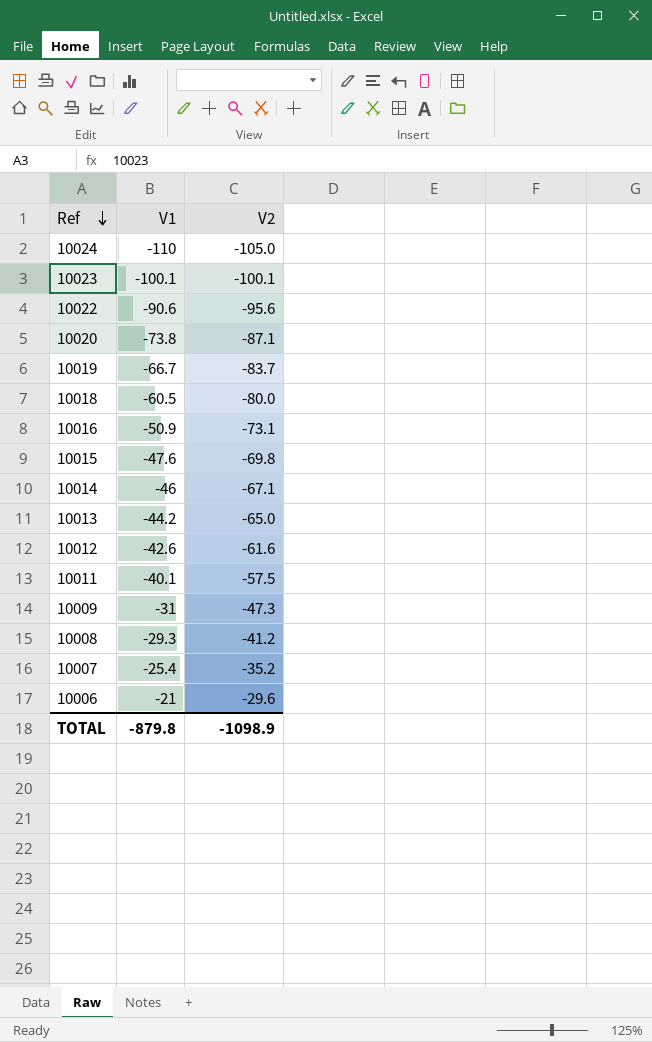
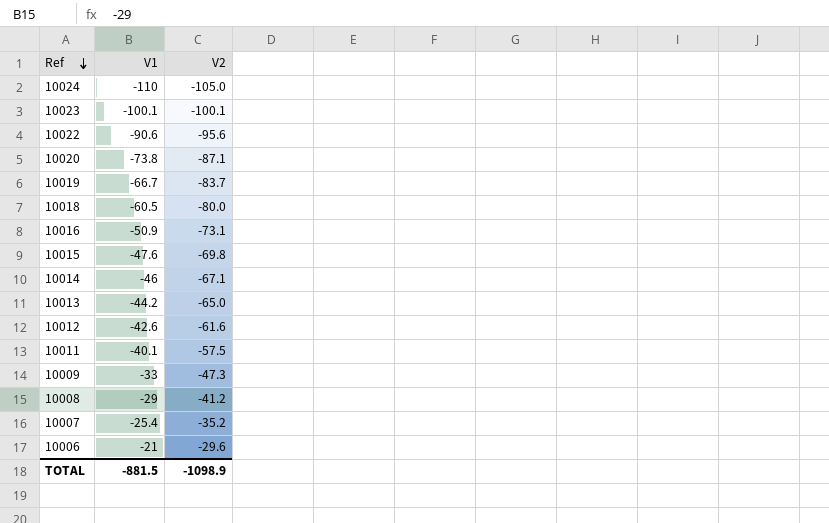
10009 | V1: -31 -> -33
10008 | V1: -29.3 -> -29
TOTAL | V1: -879.8 -> -881.5

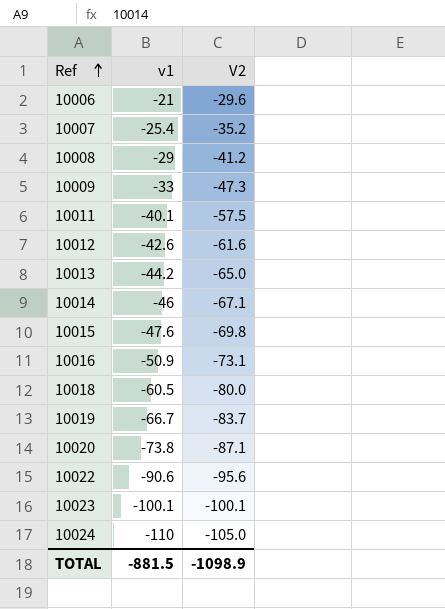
row order: Ref descending -> Ref ascending
column name: V1 -> v1

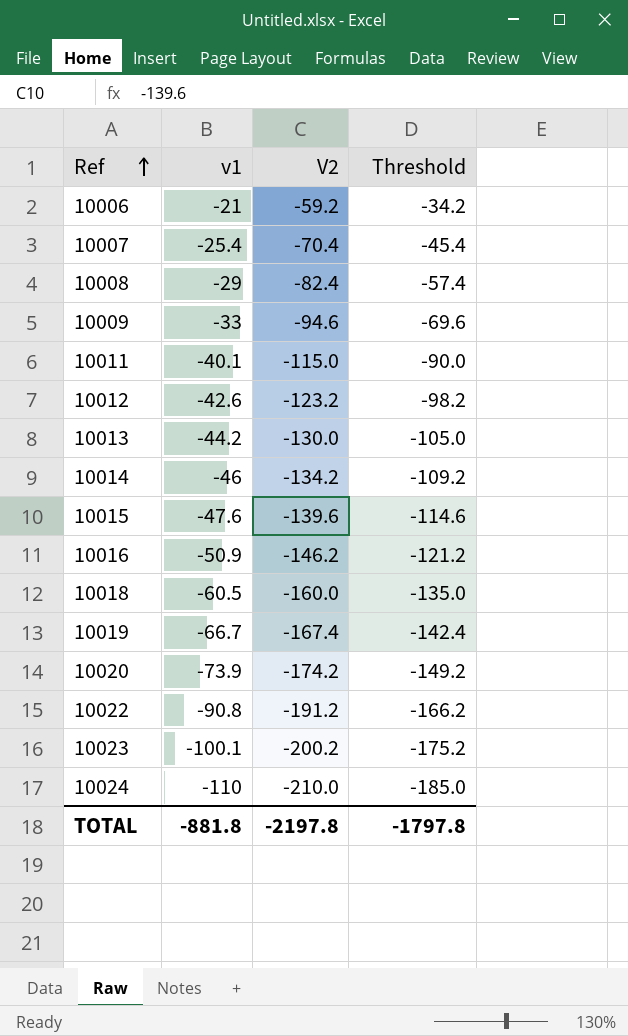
column Threshold | formula: none -> [V2] + 25
10006 | V2: -29.6 -> -59.2
10007 | V2: -35.2 -> -70.4
10008 | V2: -41.2 -> -82.4
10009 | V2: -47.3 -> -94.6
10011 | V2: -57.5 -> -115.0
10012 | V2: -61.6 -> -123.2
10013 | V2: -65.0 -> -130.0
10014 | V2: -67.1 -> -134.2
10015 | V2: -69.8 -> -139.6
10016 | V2: -73.1 -> -146.2
10018 | V2: -80.0 -> -160.0
10019 | V2: -83.7 -> -167.4
10020 | v1: -73.8 -> -73.9
10020 | V2: -87.1 -> -174.2
10022 | v1: -90.6 -> -90.8
10022 | V2: -95.6 -> -191.2
10023 | V2: -100.1 -> -200.2
10024 | V2: -105.0 -> -210.0
TOTAL | v1: -881.5 -> -881.8
TOTAL | V2: -1098.9 -> -2197.8

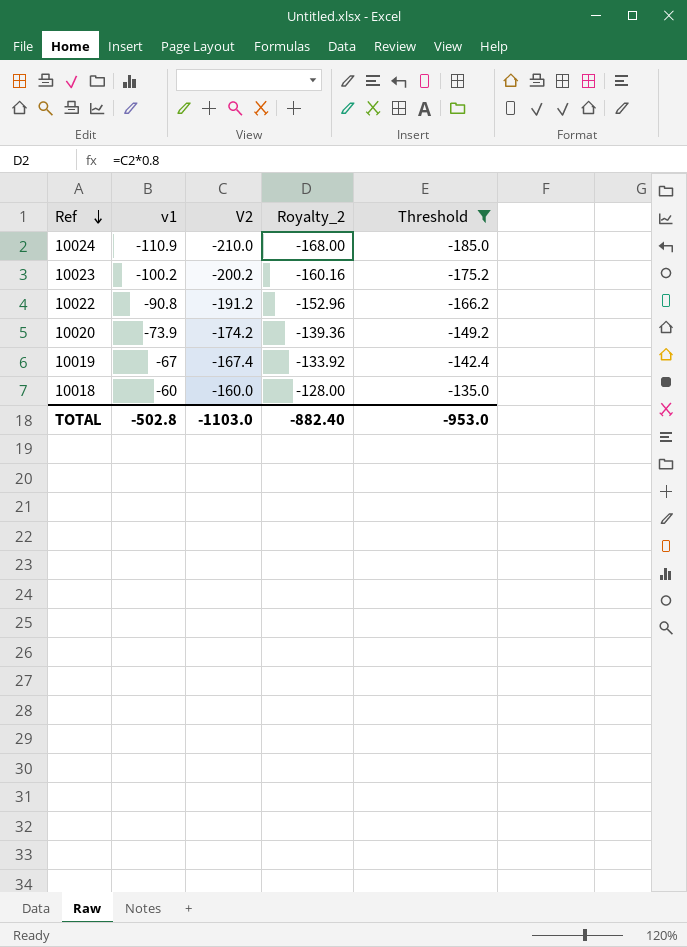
filter: none -> Threshold <= -135.0
row order: Ref ascending -> Ref descending
column Royalty_2 | formula: none -> [V2] * 0.8
10024 | v1: -110 -> -110.9
10023 | v1: -100.1 -> -100.2
10019 | v1: -66.7 -> -67
10018 | v1: -60.5 -> -60
TOTAL | v1: -881.8 -> -502.8
TOTAL | V2: -2197.8 -> -1103.0
TOTAL | Threshold: -1797.8 -> -953.0

